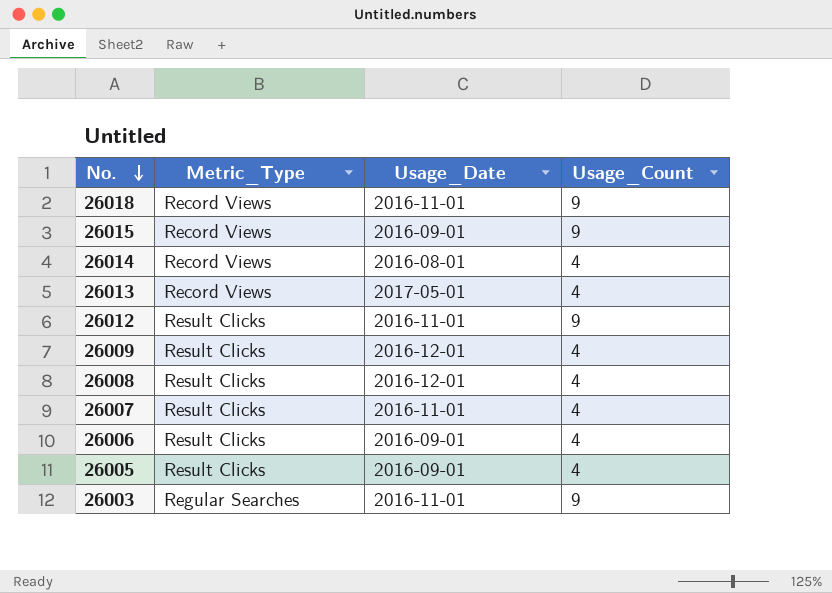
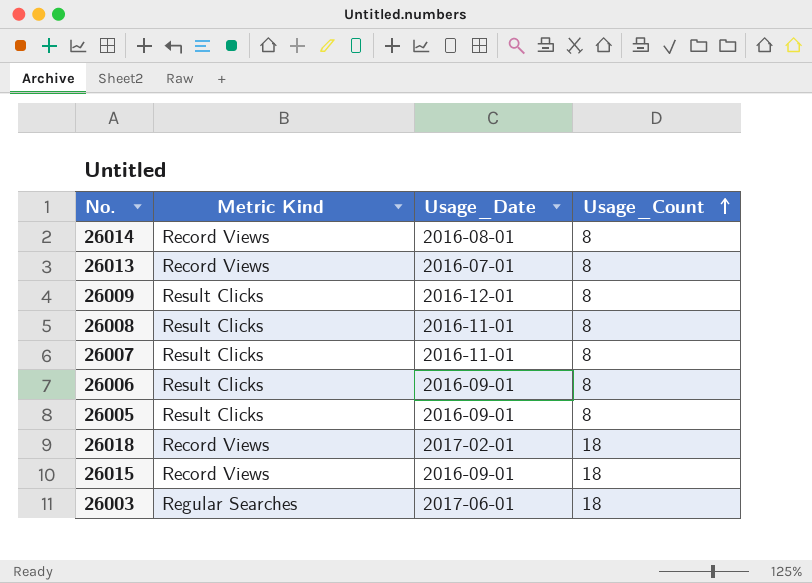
row order: No. descending -> Usage_Count ascending
column name: Metric_Type -> Metric Kind
row 26012: Result Clicks | 2016-11-01 | 9 -> none
26014 | Usage_Count: 4 -> 8
26013 | Usage_Date: 2017-05-01 -> 2016-07-01
26013 | Usage_Count: 4 -> 8
26009 | Usage_Count: 4 -> 8
26008 | Usage_Date: 2016-12-01 -> 2016-11-01
26008 | Usage_Count: 4 -> 8
26007 | Usage_Count: 4 -> 8
26006 | Usage_Count: 4 -> 8
26005 | Usage_Count: 4 -> 8
26018 | Usage_Date: 2016-11-01 -> 2017-02-01
26018 | Usage_Count: 9 -> 18
26015 | Usage_Count: 9 -> 18
26003 | Usage_Date: 2016-11-01 -> 2017-06-01
26003 | Usage_Count: 9 -> 18

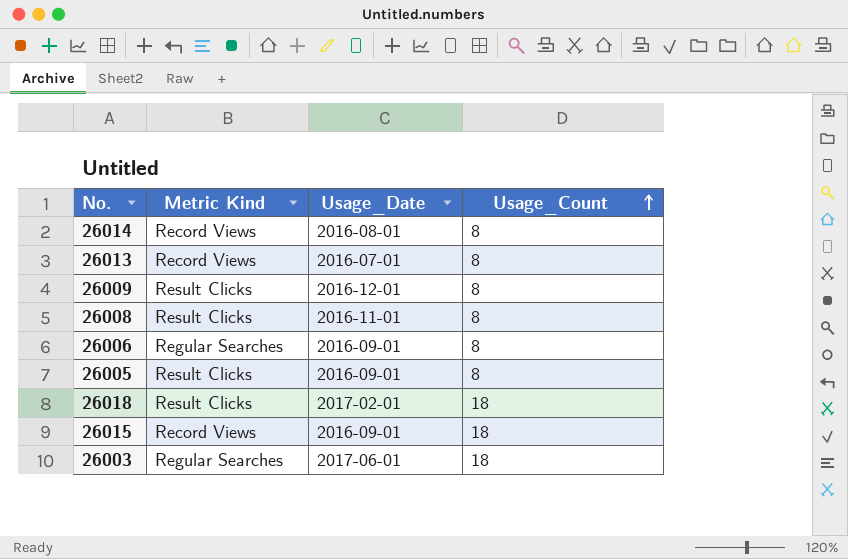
row 26007: Result Clicks | 2016-11-01 | 8 -> none
26006 | Metric Kind: Result Clicks -> Regular Searches
26018 | Metric Kind: Record Views -> Result Clicks

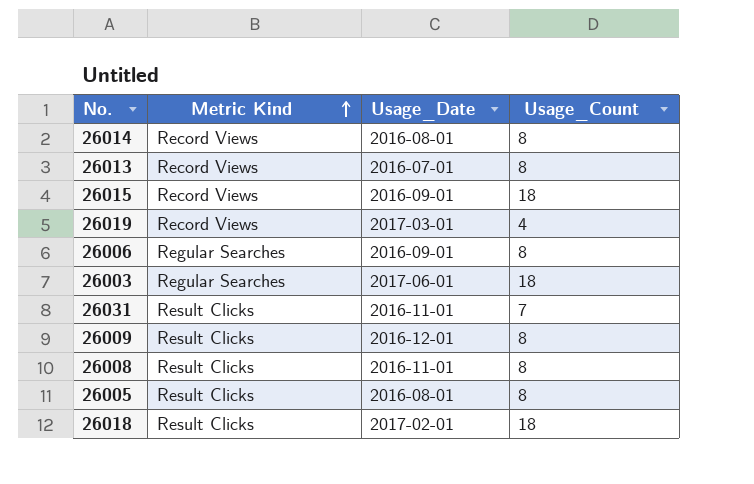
row order: Usage_Count ascending -> Metric Kind ascending
row 26019: none -> Record Views | 2017-03-01 | 4
row 26031: none -> Result Clicks | 2016-11-01 | 7
26005 | Usage_Date: 2016-09-01 -> 2016-08-01

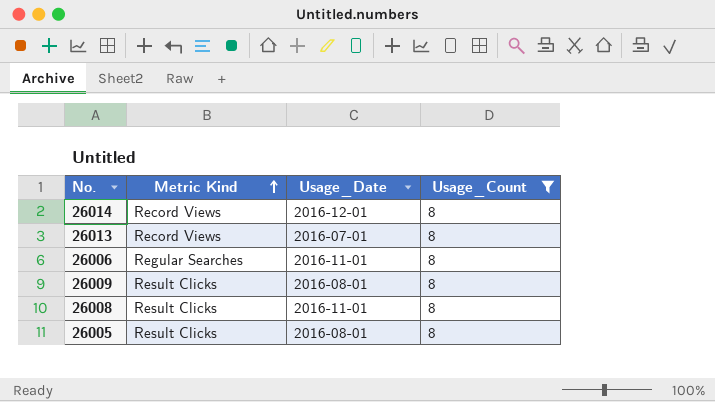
filter: none -> Usage_Count = 8
26014 | Usage_Date: 2016-08-01 -> 2016-12-01
26006 | Usage_Date: 2016-09-01 -> 2016-11-01
26009 | Usage_Date: 2016-12-01 -> 2016-08-01

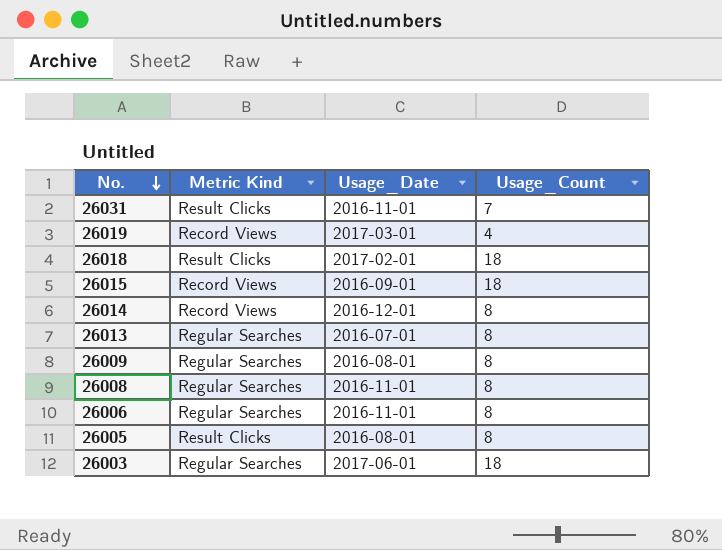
filter: Usage_Count = 8 -> none
row order: Metric Kind ascending -> No. descending
26013 | Metric Kind: Record Views -> Regular Searches
26009 | Metric Kind: Result Clicks -> Regular Searches
26008 | Metric Kind: Result Clicks -> Regular Searches

